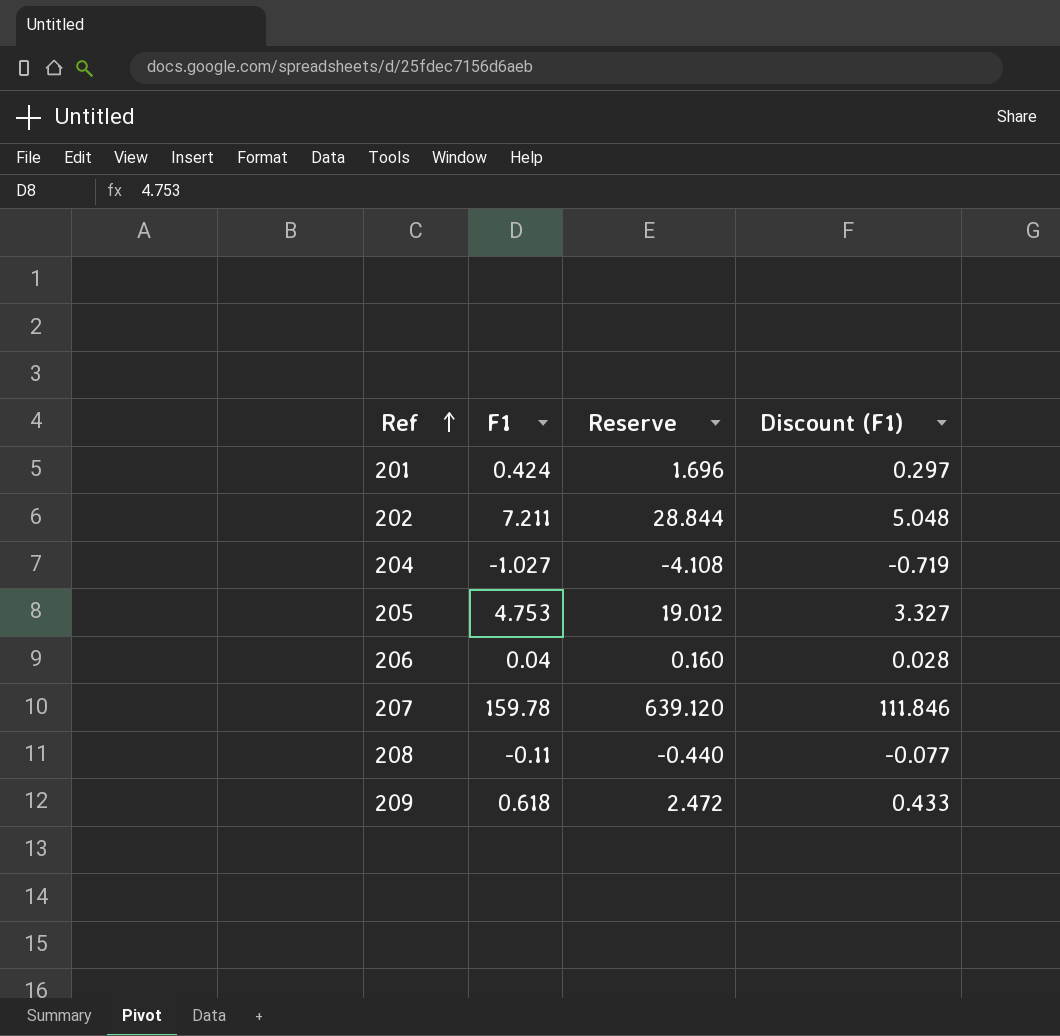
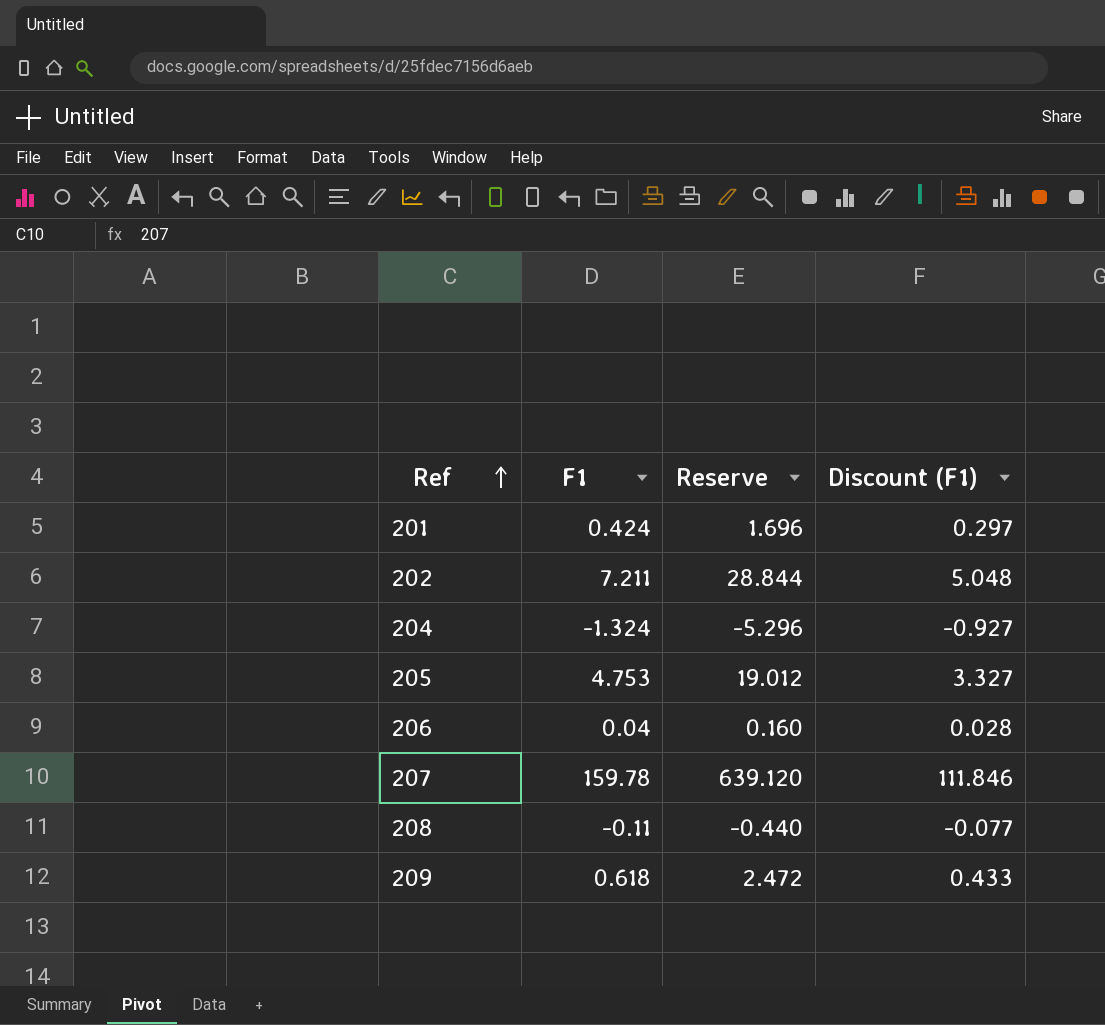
204 | F1: -1.027 -> -1.324
204 | Reserve: -4.108 -> -5.296
204 | Discount (F1): -0.719 -> -0.927

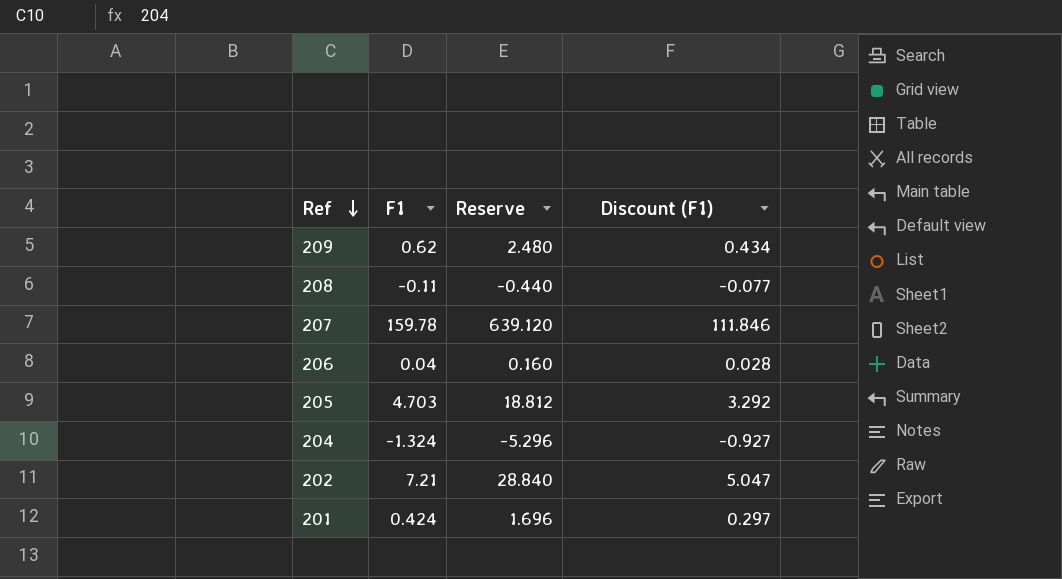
row order: Ref ascending -> Ref descending
209 | F1: 0.618 -> 0.62
209 | Reserve: 2.472 -> 2.480
209 | Discount (F1): 0.433 -> 0.434
205 | F1: 4.753 -> 4.703
205 | Reserve: 19.012 -> 18.812
205 | Discount (F1): 3.327 -> 3.292
202 | F1: 7.211 -> 7.21
202 | Reserve: 28.844 -> 28.840
202 | Discount (F1): 5.048 -> 5.047

